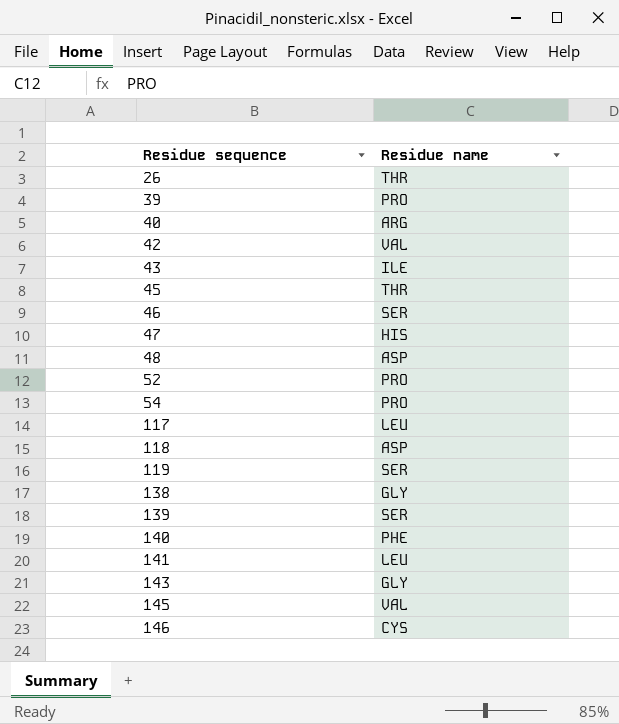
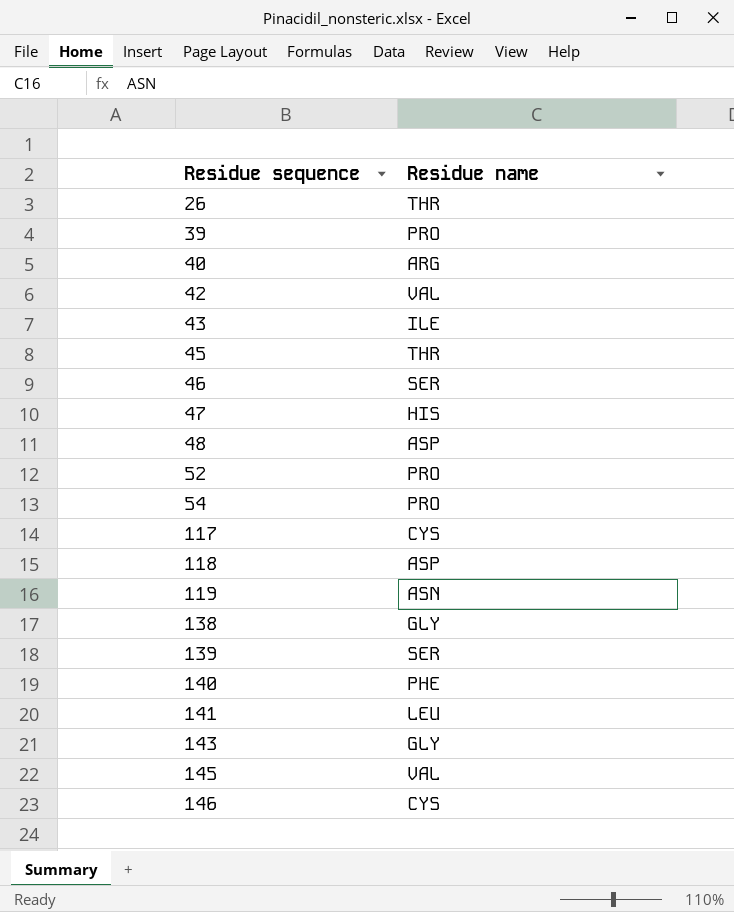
117 | Residue name: LEU -> CYS
119 | Residue name: SER -> ASN

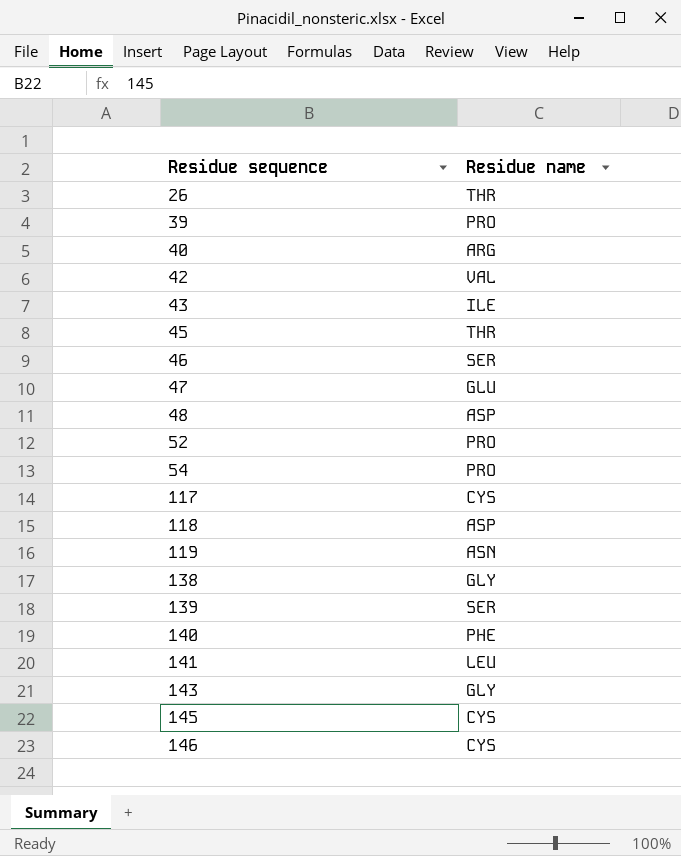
47 | Residue name: HIS -> GLU
145 | Residue name: VAL -> CYS

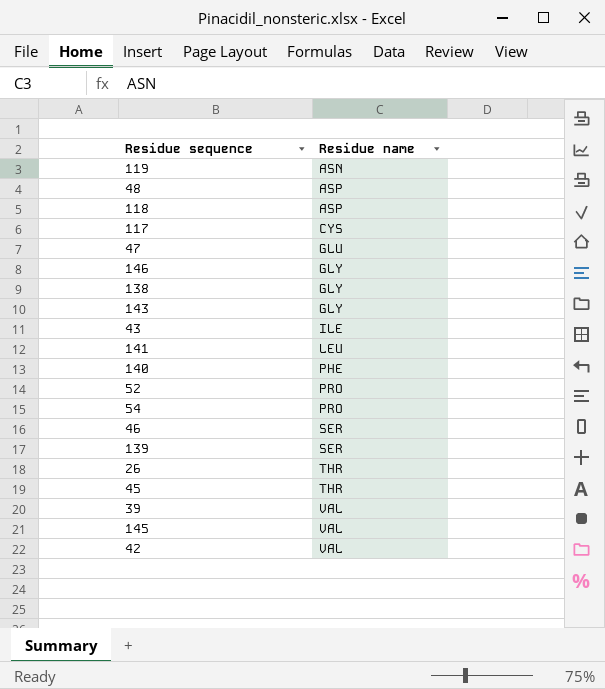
row order: Residue sequence ascending -> Residue name ascending
row 40: ARG -> none
146 | Residue name: CYS -> GLY
39 | Residue name: PRO -> VAL
145 | Residue name: CYS -> VAL

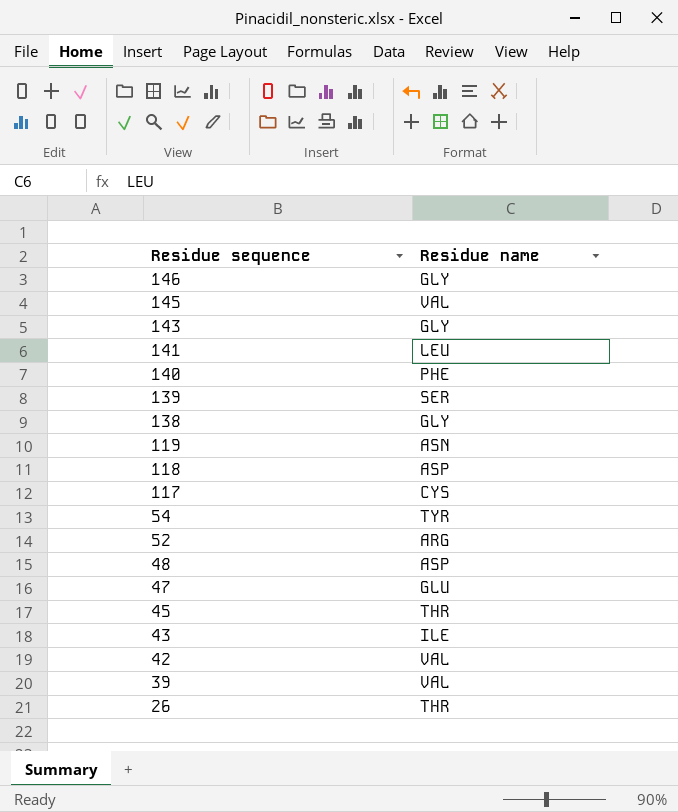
row order: Residue name ascending -> Residue sequence descending
row 46: SER -> none
54 | Residue name: PRO -> TYR
52 | Residue name: PRO -> ARG

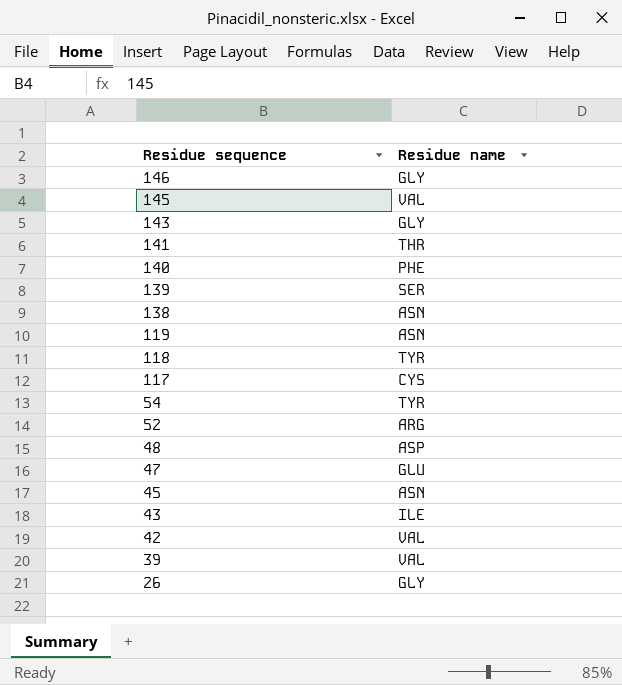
141 | Residue name: LEU -> THR
138 | Residue name: GLY -> ASN
118 | Residue name: ASP -> TYR
45 | Residue name: THR -> ASN
26 | Residue name: THR -> GLY

